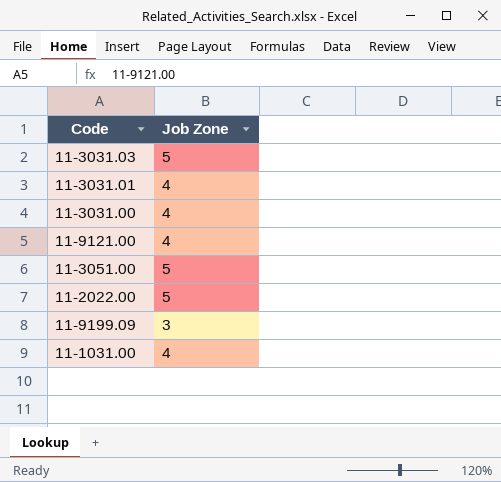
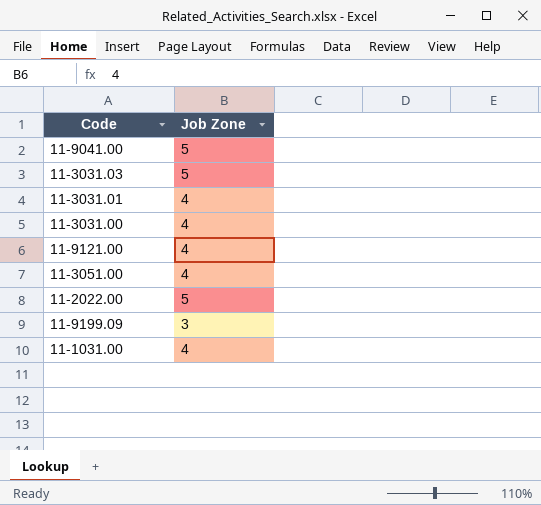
row 11-9041.00: none -> 5
11-3051.00 | Job Zone: 5 -> 4

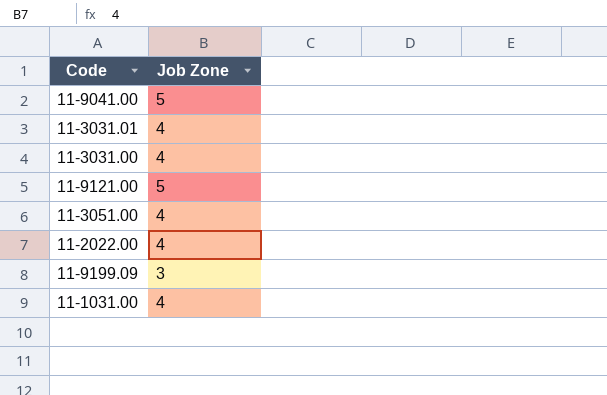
row 11-3031.03: 5 -> none
11-9121.00 | Job Zone: 4 -> 5
11-2022.00 | Job Zone: 5 -> 4

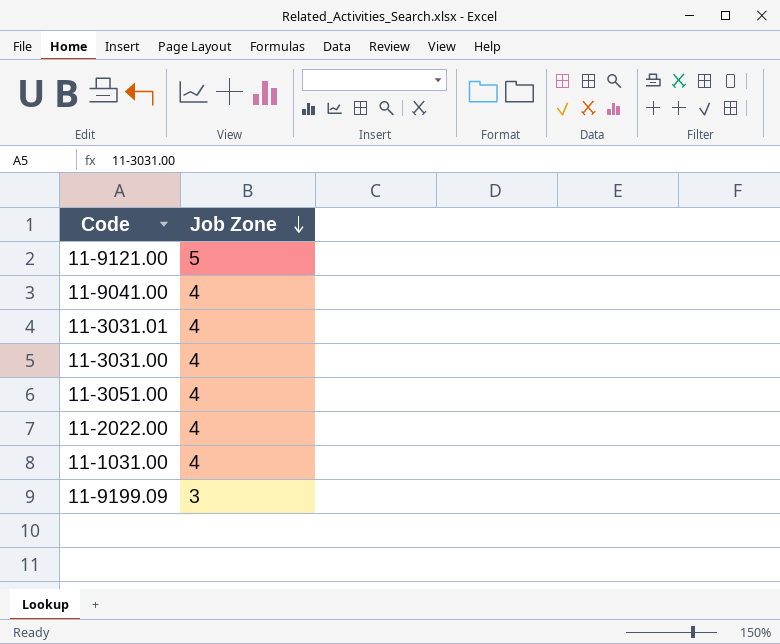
row order: none -> Job Zone descending
11-9041.00 | Job Zone: 5 -> 4

